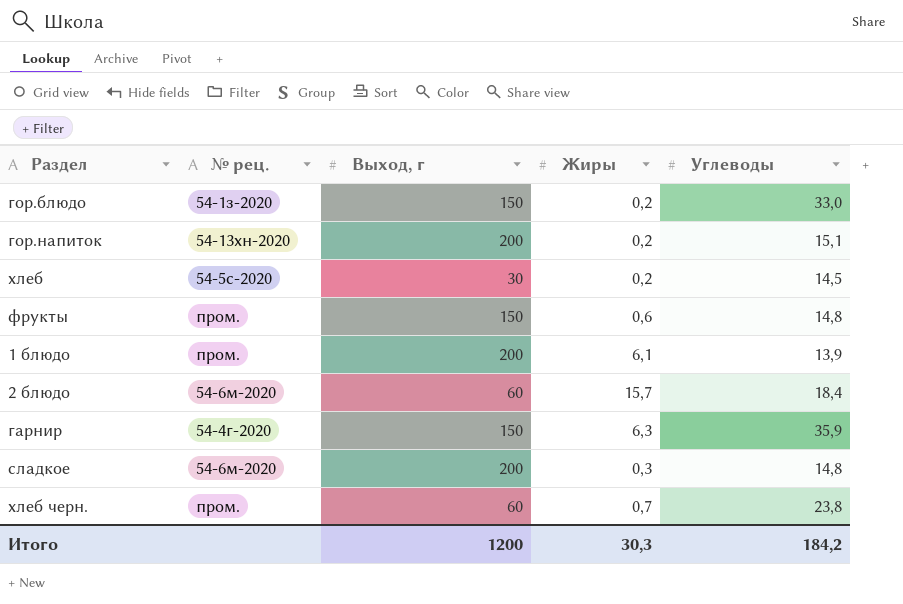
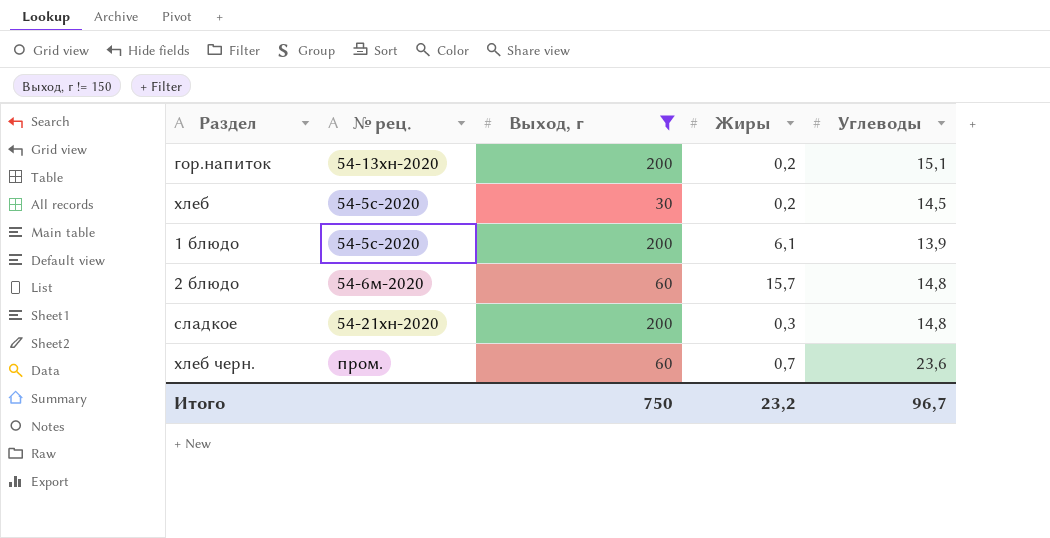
filter: none -> Выход, г != 150
1 блюдо | № рец.: пром. -> 54-5c-2020
2 блюдо | Углеводы: 18,4 -> 14,8
сладкое | № рец.: 54-6м-2020 -> 54-21хн-2020
хлеб черн. | Углеводы: 23,8 -> 23,6
Итого | Выход, г: 1200 -> 750
Итого | Жиры: 30,3 -> 23,2
Итого | Углеводы: 184,2 -> 96,7

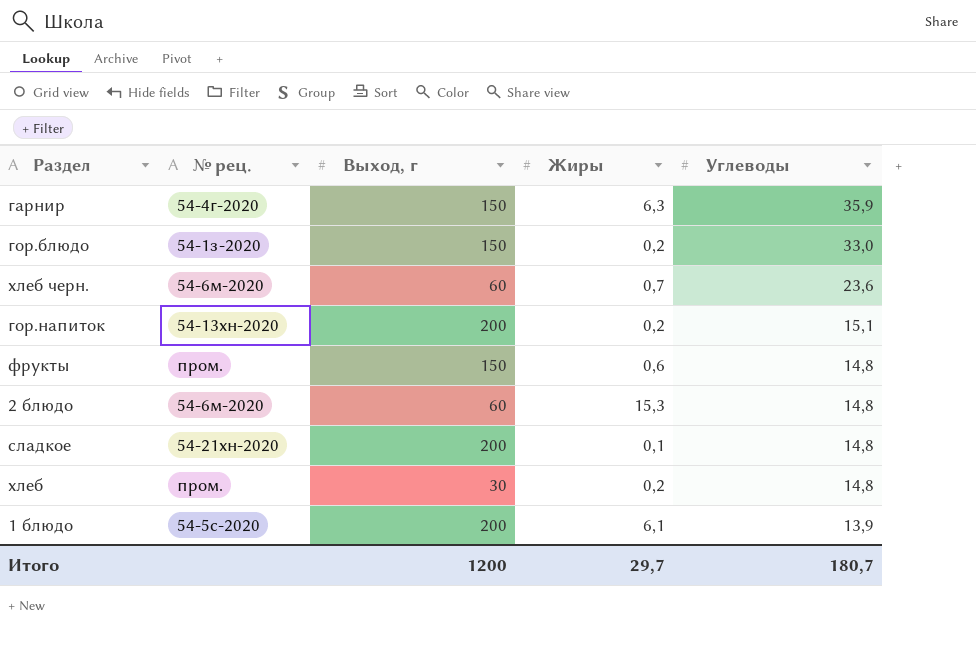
filter: Выход, г != 150 -> none
row order: none -> Углеводы descending
хлеб черн. | № рец.: пром. -> 54-6м-2020
2 блюдо | Жиры: 15,7 -> 15,3
сладкое | Жиры: 0,3 -> 0,1
хлеб | № рец.: 54-5c-2020 -> пром.
хлеб | Углеводы: 14,5 -> 14,8
Итого | Выход, г: 750 -> 1200
Итого | Жиры: 23,2 -> 29,7
Итого | Углеводы: 96,7 -> 180,7

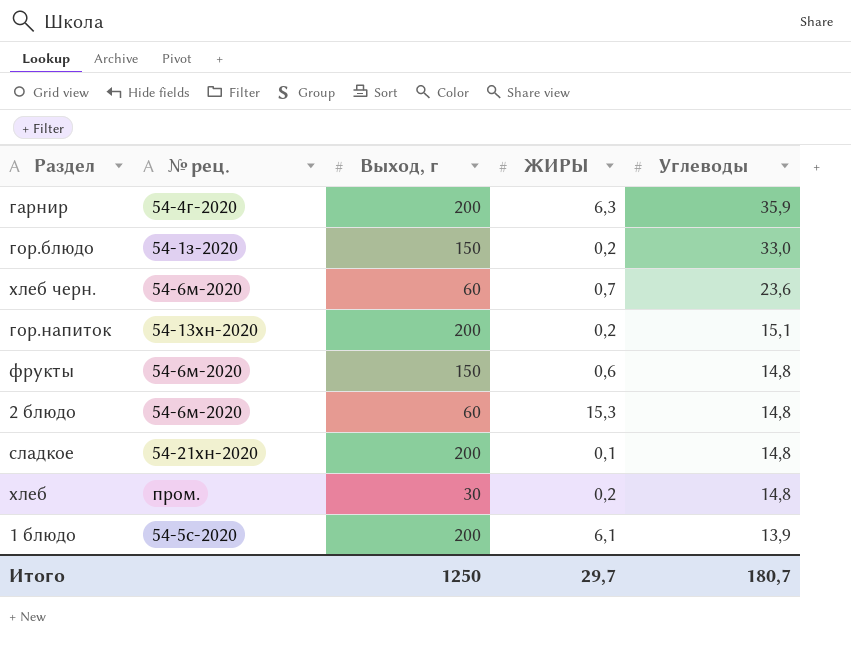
column name: Жиры -> ЖИРЫ
гарнир | Выход, г: 150 -> 200
фрукты | № рец.: пром. -> 54-6м-2020
Итого | Выход, г: 1200 -> 1250

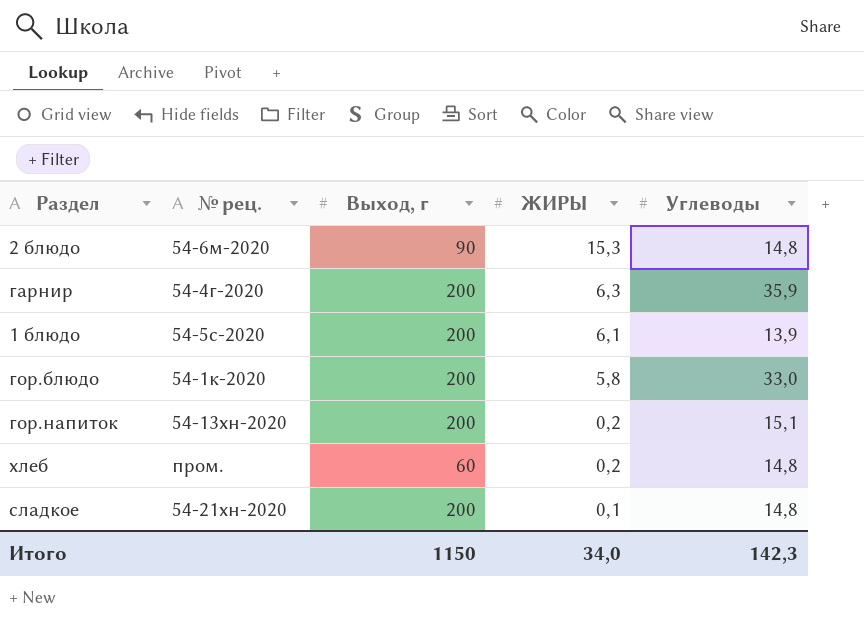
row order: Углеводы descending -> ЖИРЫ descending
row хлеб черн.: 54-6м-2020 | 60 | 0,7 | 23,6 -> none
row фрукты: 54-6м-2020 | 150 | 0,6 | 14,8 -> none
2 блюдо | Выход, г: 60 -> 90
гор.блюдо | № рец.: 54-1з-2020 -> 54-1к-2020
гор.блюдо | Выход, г: 150 -> 200
гор.блюдо | ЖИРЫ: 0,2 -> 5,8
хлеб | Выход, г: 30 -> 60
Итого | Выход, г: 1250 -> 1150
Итого | ЖИРЫ: 29,7 -> 34,0
Итого | Углеводы: 180,7 -> 142,3

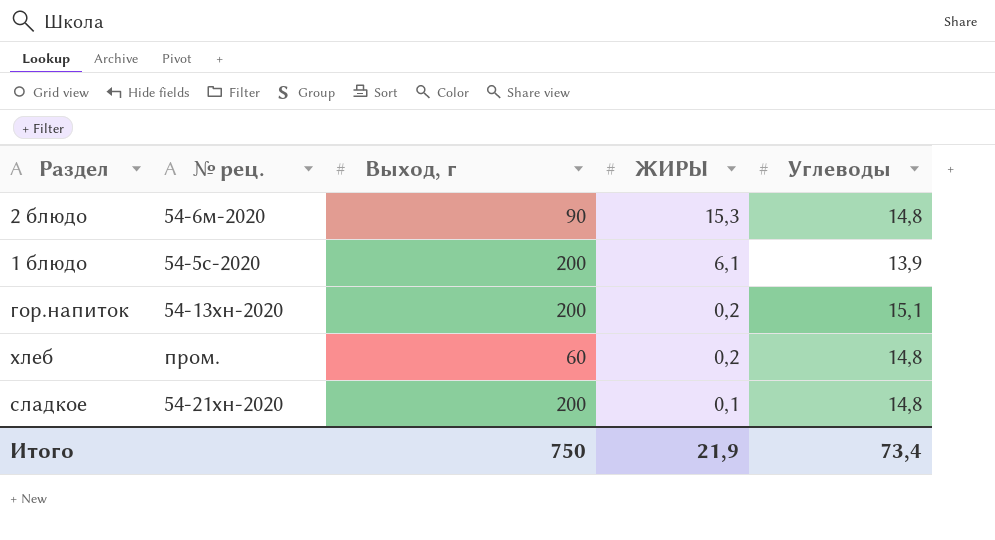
row гарнир: 54-4г-2020 | 200 | 6,3 | 35,9 -> none
row гор.блюдо: 54-1к-2020 | 200 | 5,8 | 33,0 -> none
Итого | Выход, г: 1150 -> 750
Итого | ЖИРЫ: 34,0 -> 21,9
Итого | Углеводы: 142,3 -> 73,4

